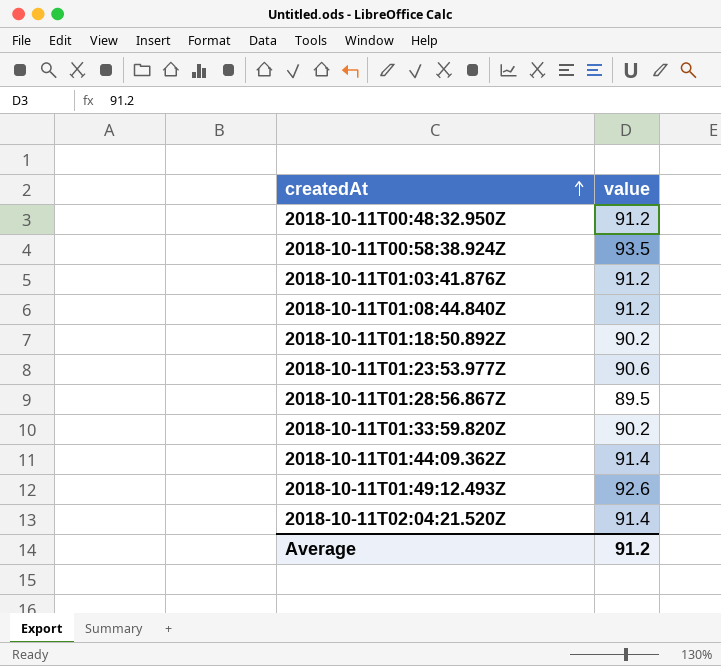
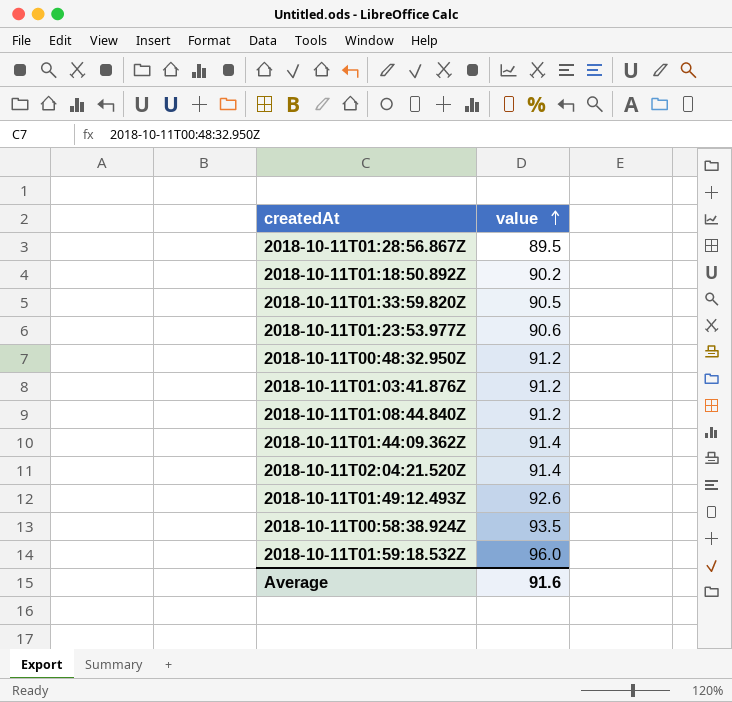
row order: createdAt ascending -> value ascending
2018-10-11T01:33:59.820Z | value: 90.2 -> 90.5
row 2018-10-11T01:59:18.532Z: none -> 96.0
Average | value: 91.2 -> 91.6

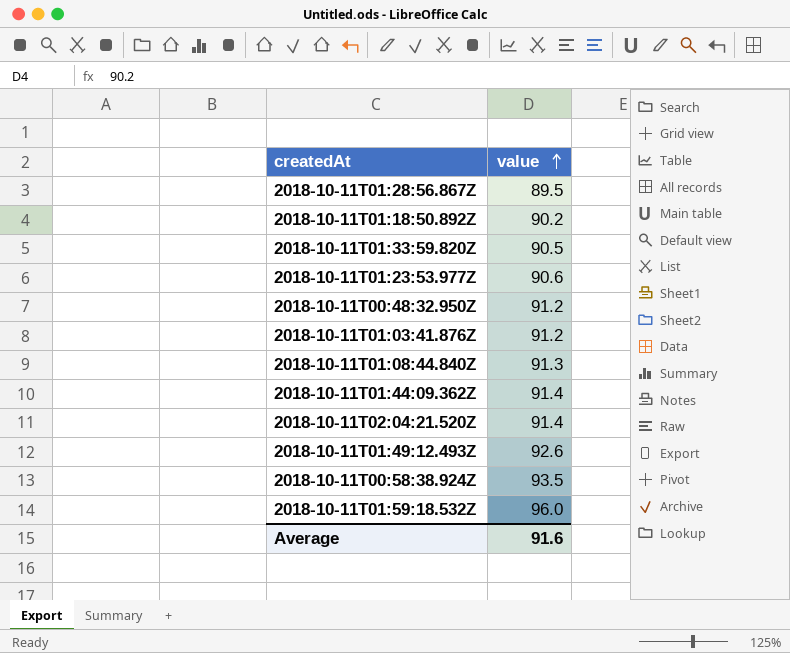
2018-10-11T01:08:44.840Z | value: 91.2 -> 91.3

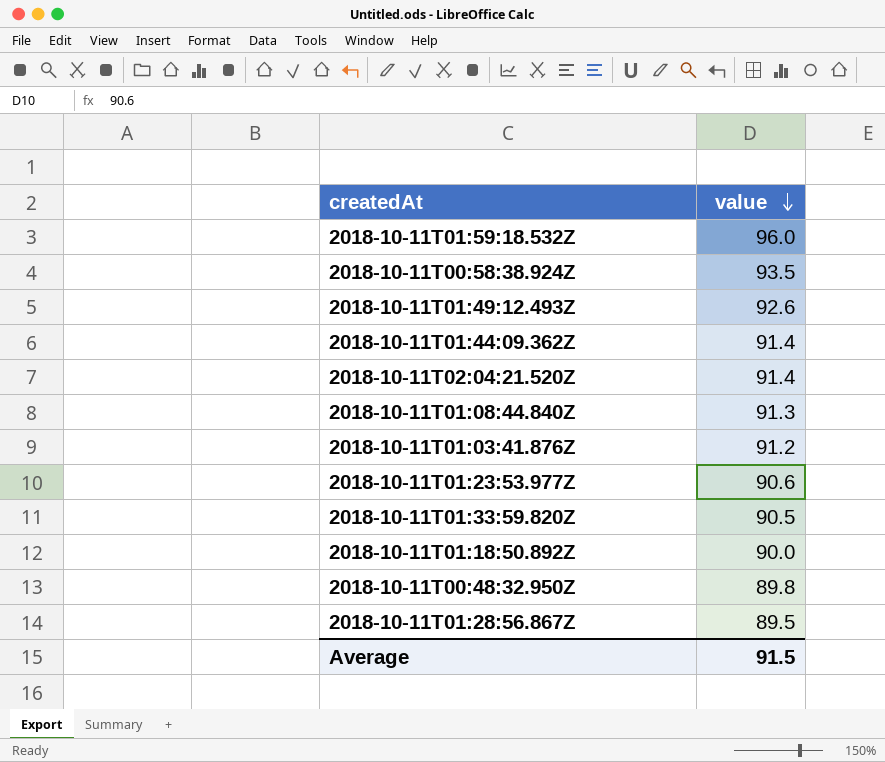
row order: value ascending -> value descending
2018-10-11T01:18:50.892Z | value: 90.2 -> 90.0
2018-10-11T00:48:32.950Z | value: 91.2 -> 89.8
Average | value: 91.6 -> 91.5

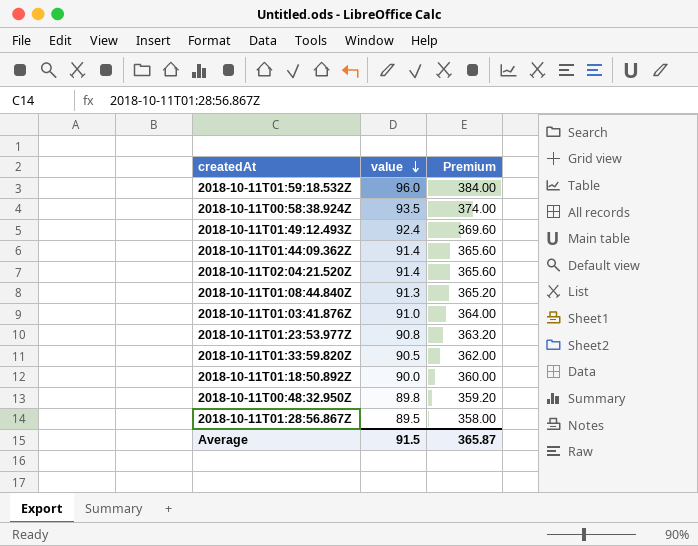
column Premium | formula: none -> [value] * 4
2018-10-11T01:49:12.493Z | value: 92.6 -> 92.4
2018-10-11T01:03:41.876Z | value: 91.2 -> 91.0
2018-10-11T01:23:53.977Z | value: 90.6 -> 90.8

